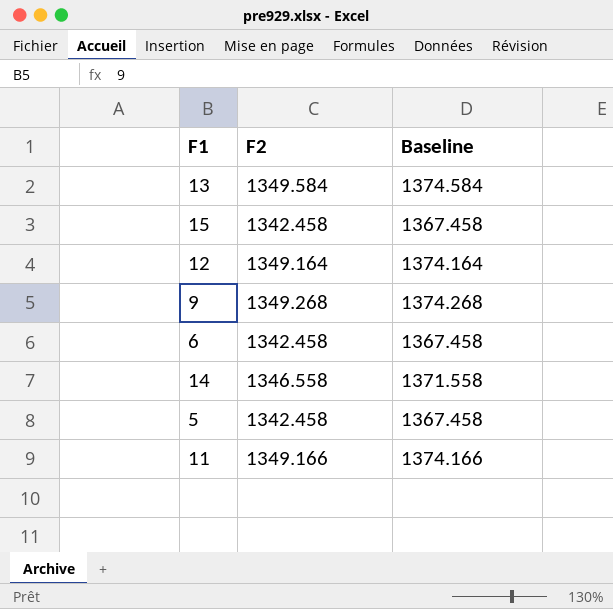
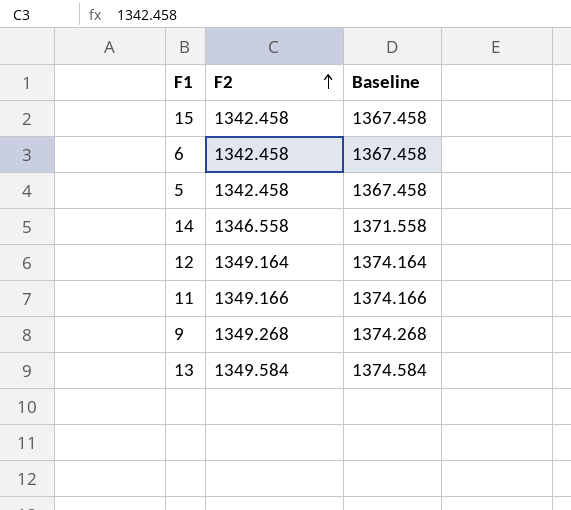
row order: none -> F2 ascending

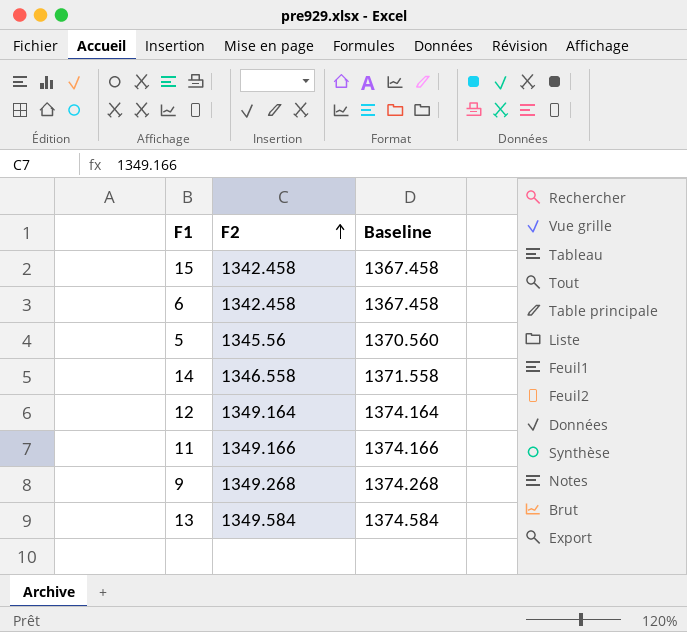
5 | F2: 1342.458 -> 1345.56
5 | Baseline: 1367.458 -> 1370.560

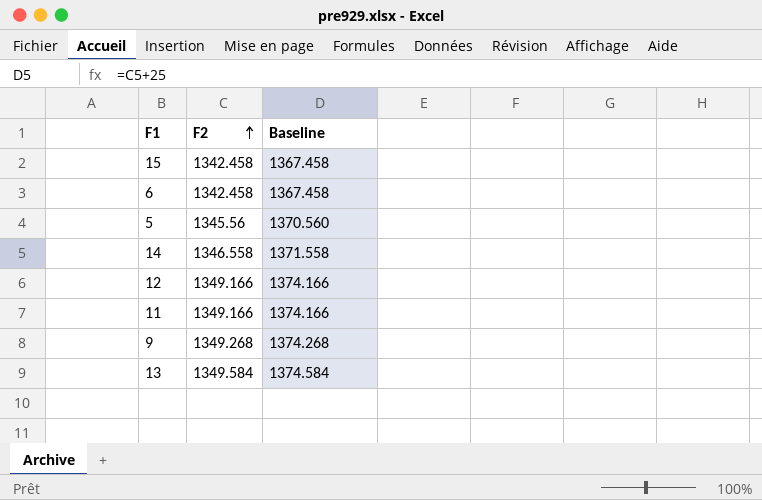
12 | F2: 1349.164 -> 1349.166
12 | Baseline: 1374.164 -> 1374.166

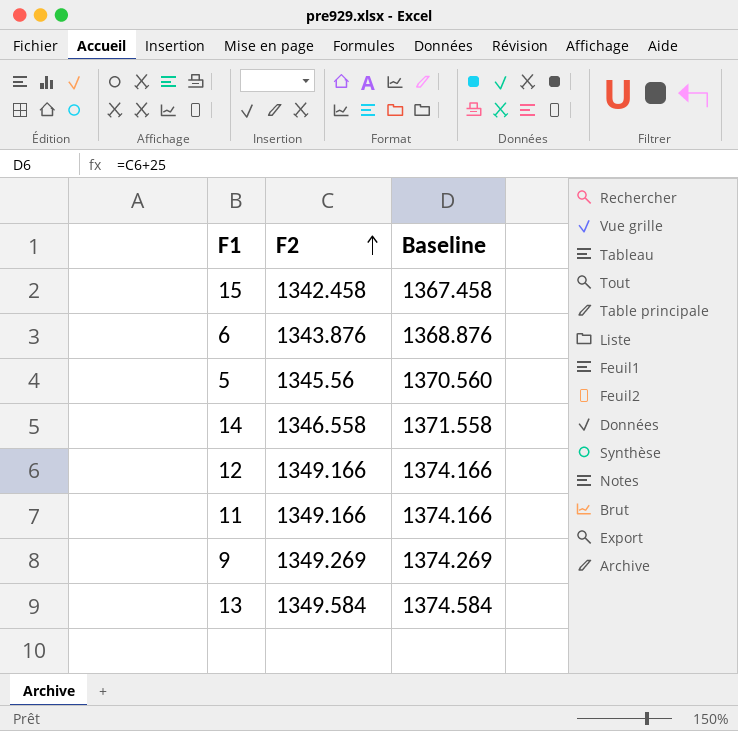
6 | F2: 1342.458 -> 1343.876
6 | Baseline: 1367.458 -> 1368.876
9 | F2: 1349.268 -> 1349.269
9 | Baseline: 1374.268 -> 1374.269

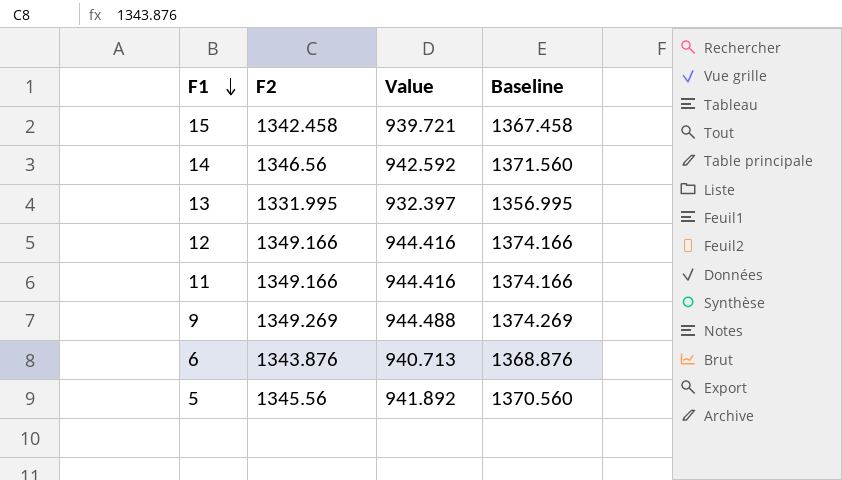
row order: F2 ascending -> F1 descending
column Value | formula: none -> [F2] * 0.7
14 | F2: 1346.558 -> 1346.56
14 | Baseline: 1371.558 -> 1371.560
13 | F2: 1349.584 -> 1331.995
13 | Baseline: 1374.584 -> 1356.995

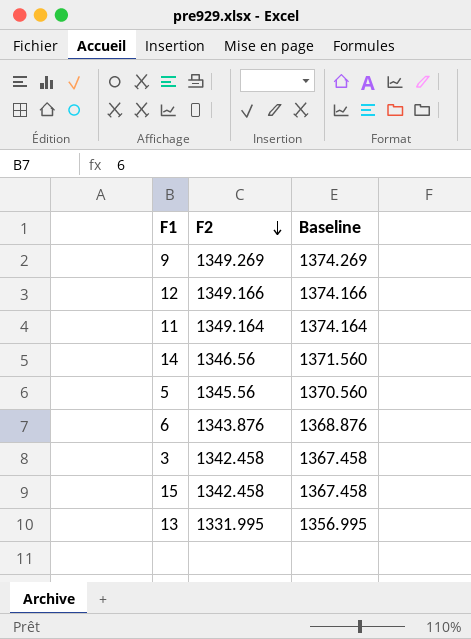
row order: F1 descending -> F2 descending
column Value | formula: [F2] * 0.7 -> none
11 | F2: 1349.166 -> 1349.164
11 | Baseline: 1374.166 -> 1374.164
row 3: none -> 1342.458 | 1367.458

